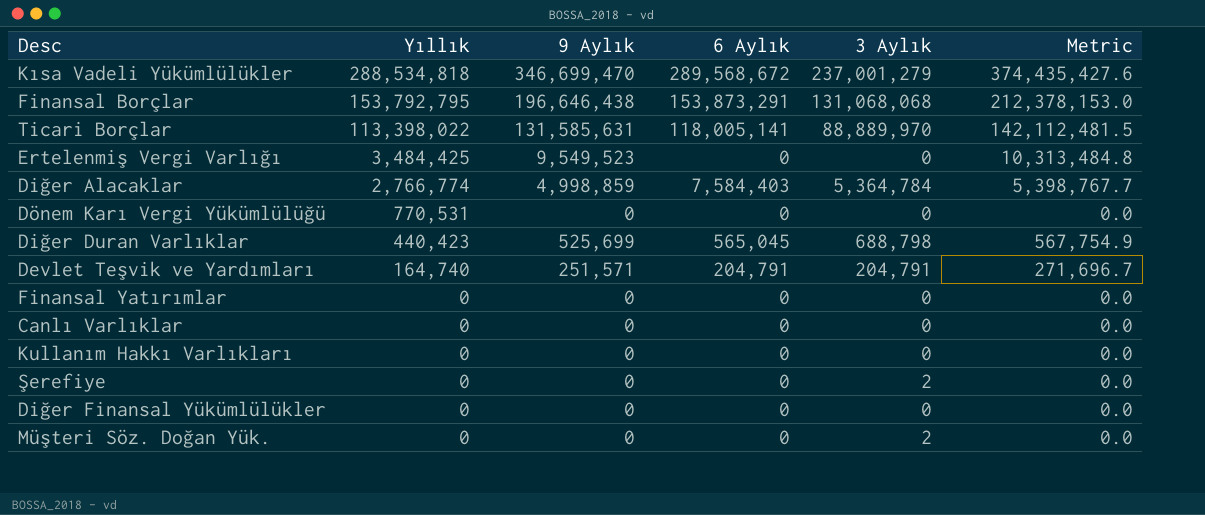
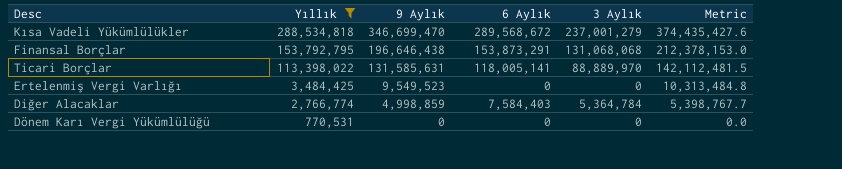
filter: none -> Yıllık >= 770,531

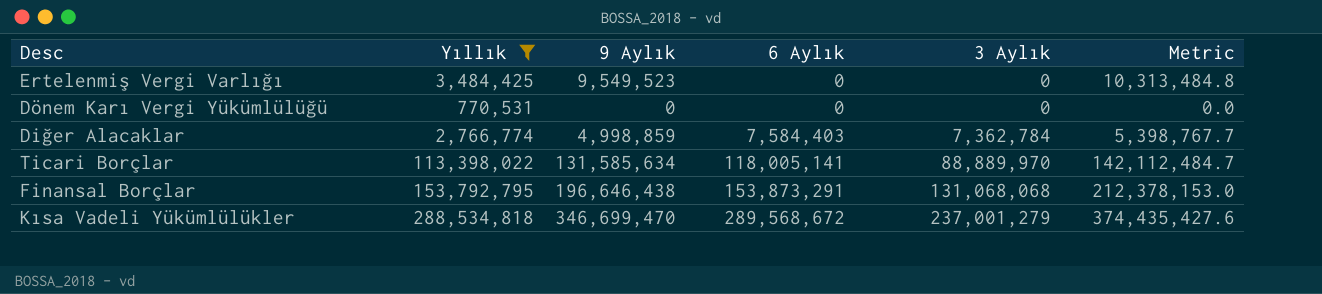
row order: Yıllık descending -> 6 Aylık ascending
Diğer Alacaklar | 3 Aylık: 5,364,784 -> 7,362,784
Ticari Borçlar | 9 Aylık: 131,585,631 -> 131,585,634
Ticari Borçlar | Metric: 142,112,481.5 -> 142,112,484.7

